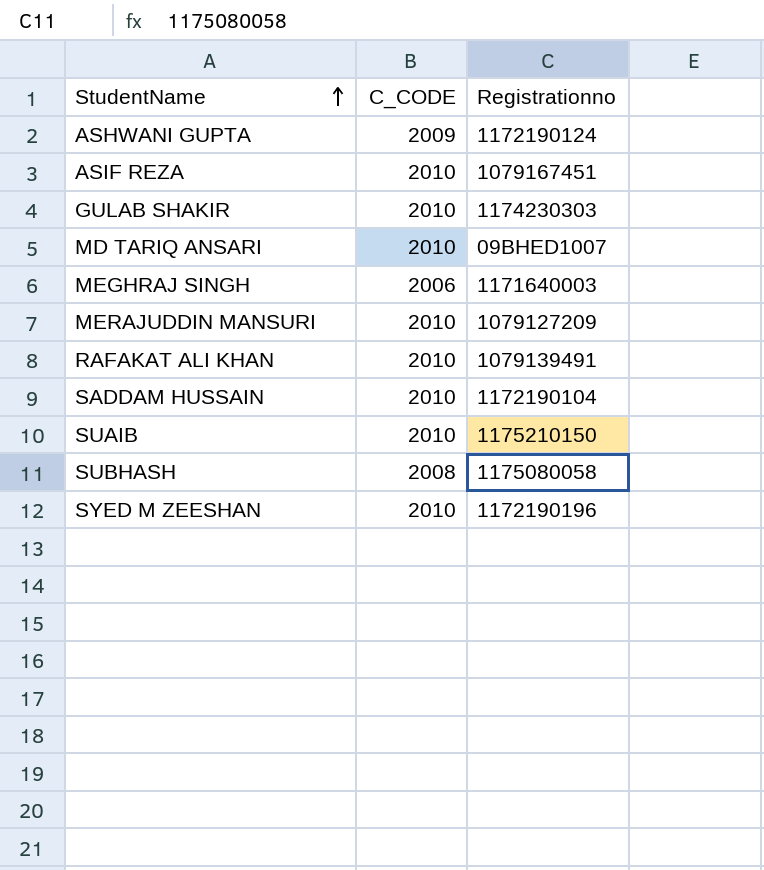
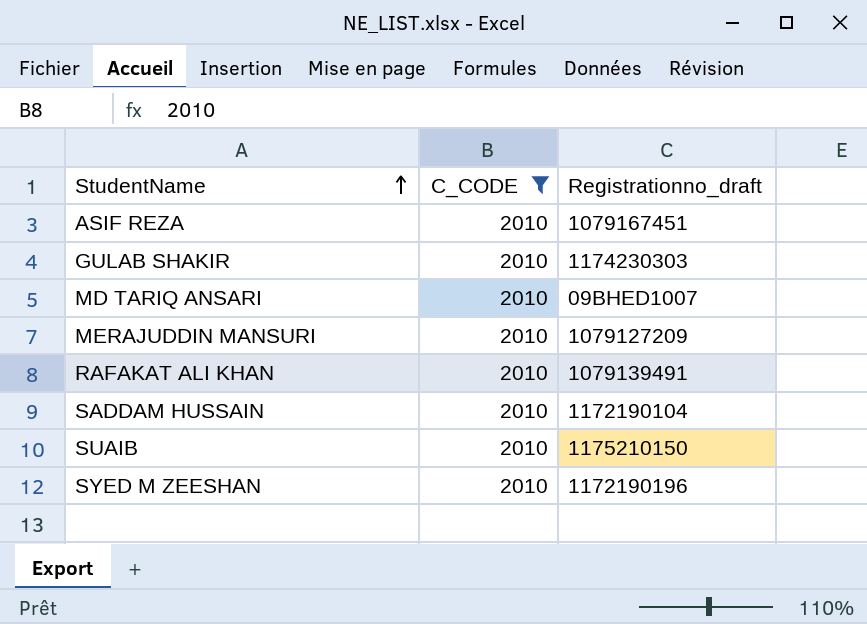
filter: none -> C_CODE = 2010
column name: Registrationno -> Registrationno_draft

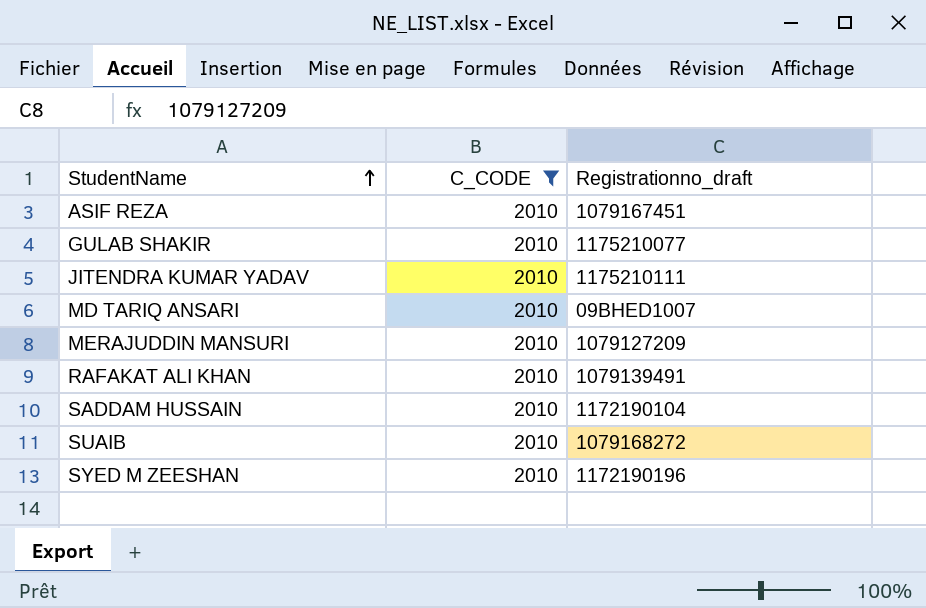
GULAB SHAKIR | Registrationno_draft: 1174230303 -> 1175210077
row JITENDRA KUMAR YADAV: none -> 2010 | 1175210111
SUAIB | Registrationno_draft: 1175210150 -> 1079168272

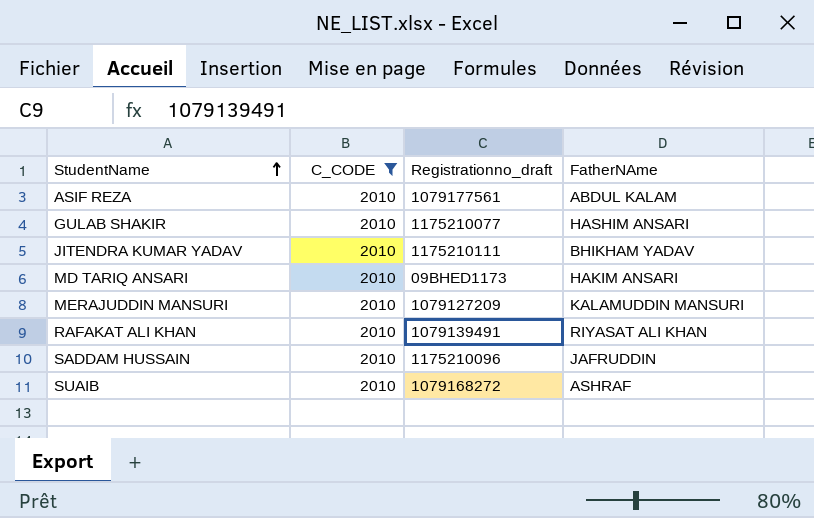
column FatherNAme | position: none -> 4
row SYED M ZEESHAN: 2010 | 1172190196 -> none
ASIF REZA | Registrationno_draft: 1079167451 -> 1079177561
MD TARIQ ANSARI | Registrationno_draft: 09BHED1007 -> 09BHED1173
SADDAM HUSSAIN | Registrationno_draft: 1172190104 -> 1175210096

